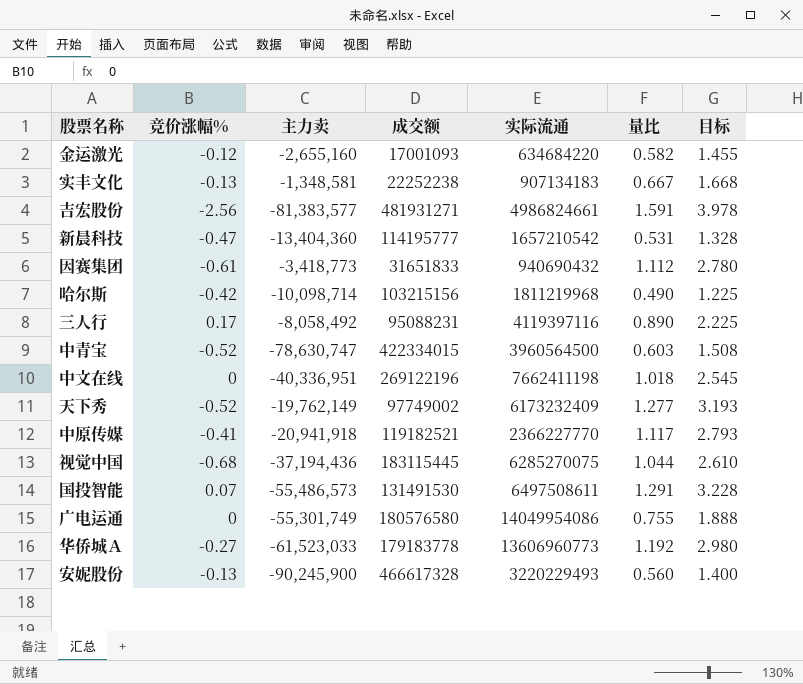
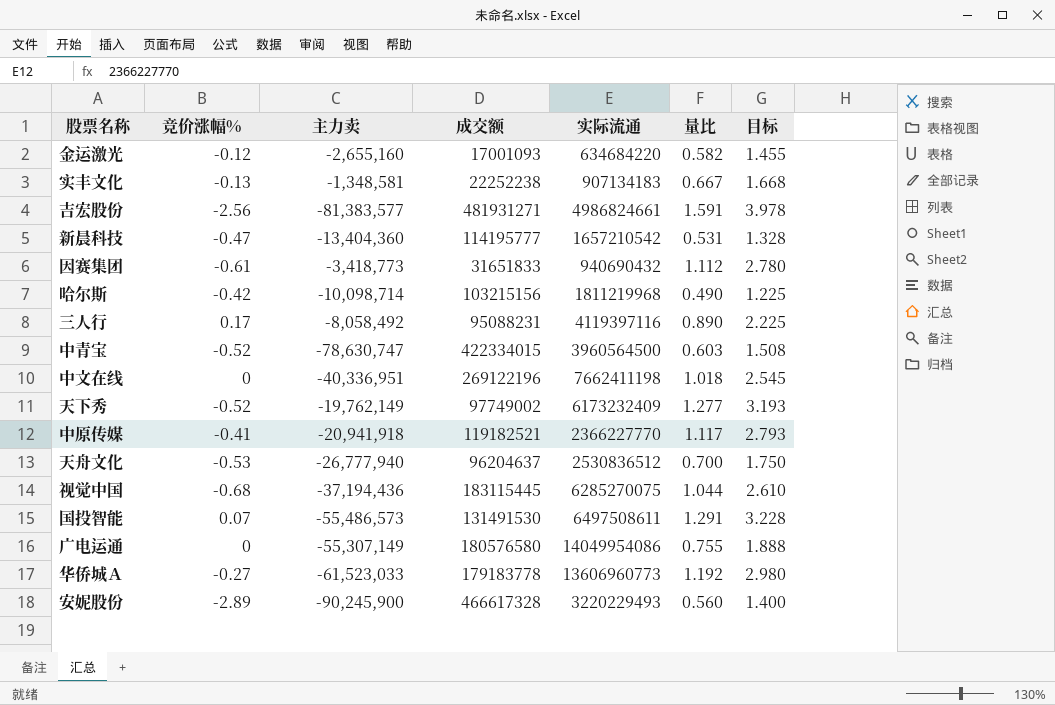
row 天舟文化: none -> -0.53 | -26,777,940 | 96204637 | 2530836512 | 0.700 | 1.750
广电运通 | 主力卖: -55,301,749 -> -55,307,149
安妮股份 | 竞价涨幅%: -0.13 -> -2.89

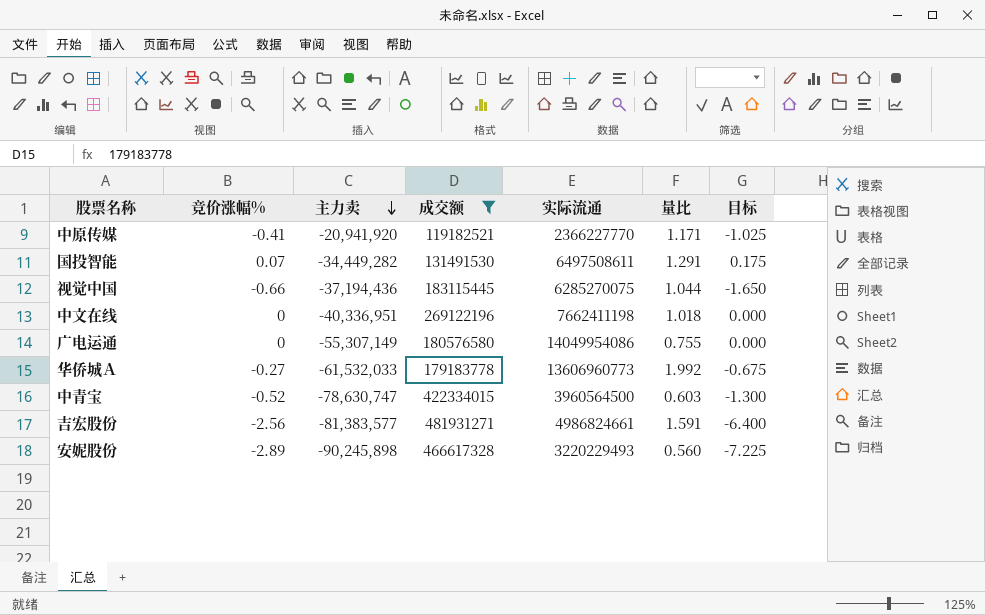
filter: none -> 成交额 >= 119182521
row order: none -> 主力卖 descending
column 目标 | formula: [量比] * 2.5 -> [竞价涨幅%] * 2.5
中原传媒 | 主力卖: -20,941,918 -> -20,941,920
中原传媒 | 量比: 1.117 -> 1.171
国投智能 | 主力卖: -55,486,573 -> -34,449,282
视觉中国 | 竞价涨幅%: -0.68 -> -0.66
华侨城Ａ | 主力卖: -61,523,033 -> -61,532,033
华侨城Ａ | 量比: 1.192 -> 1.992
安妮股份 | 主力卖: -90,245,900 -> -90,245,898

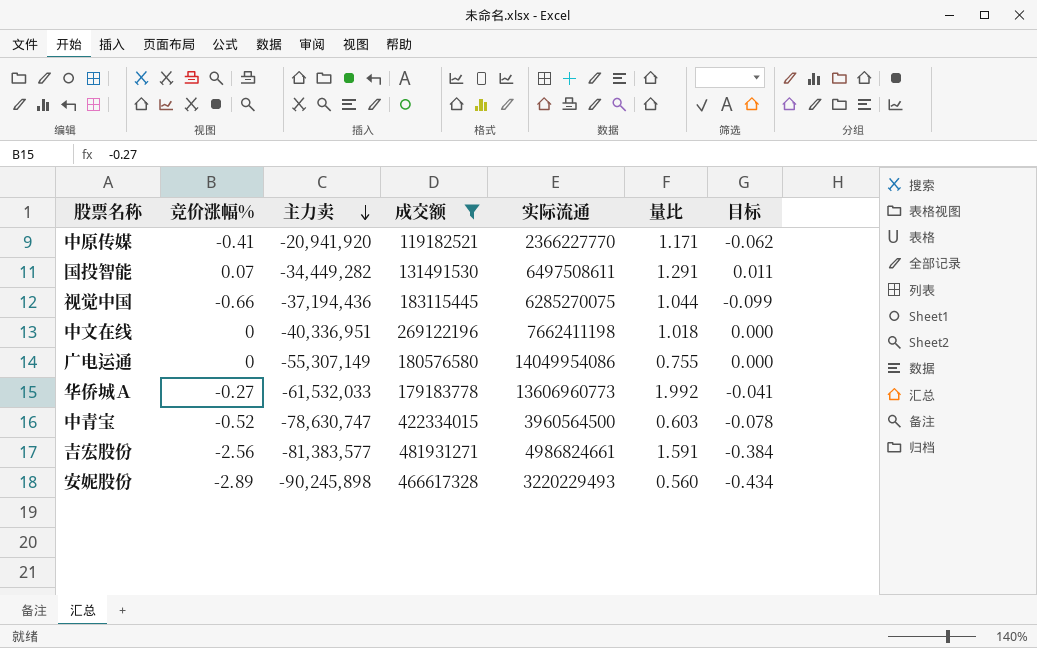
column 目标 | formula: [竞价涨幅%] * 2.5 -> [竞价涨幅%] * 0.15

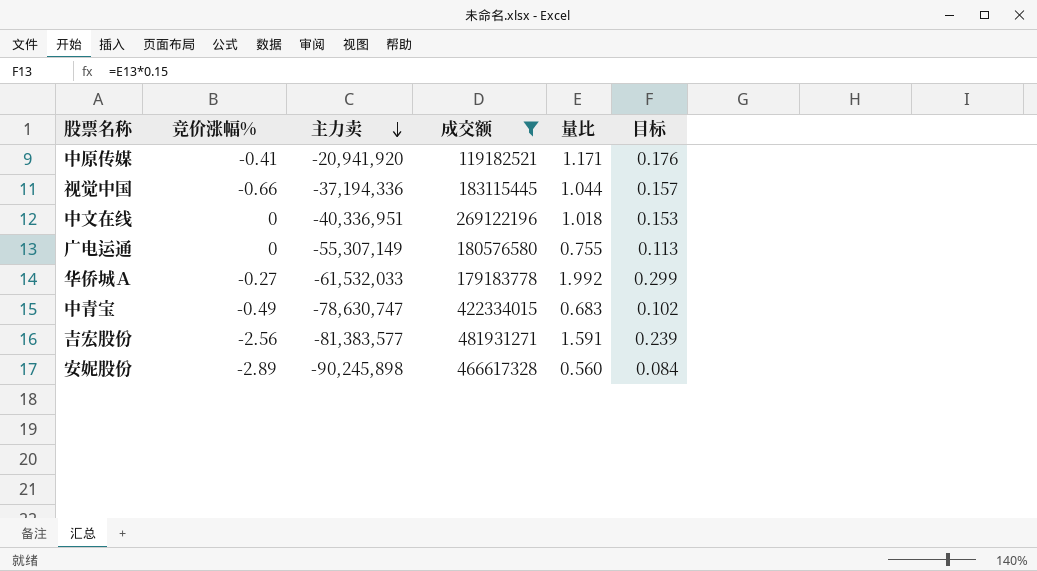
column 实际流通 | position: 5 -> none
column 目标 | formula: [竞价涨幅%] * 0.15 -> [量比] * 0.15
row 国投智能: 0.07 | -34,449,282 | 131491530 | 6497508611 | 1.291 | 0.011 -> none
视觉中国 | 主力卖: -37,194,436 -> -37,194,336
中青宝 | 竞价涨幅%: -0.52 -> -0.49
中青宝 | 量比: 0.603 -> 0.683

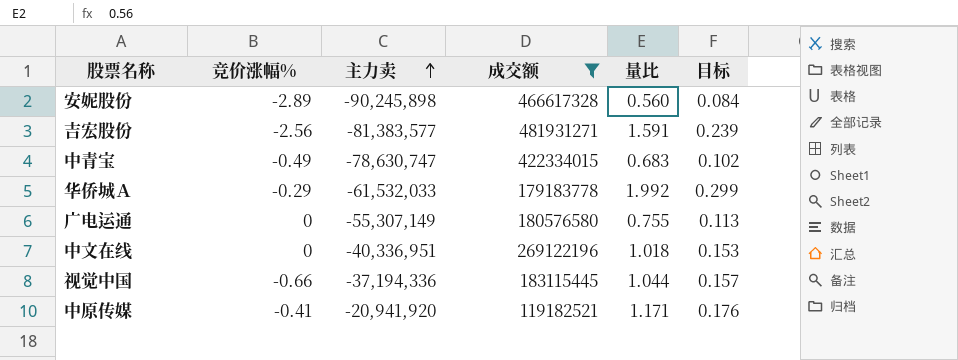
row order: 主力卖 descending -> 主力卖 ascending
华侨城Ａ | 竞价涨幅%: -0.27 -> -0.29

